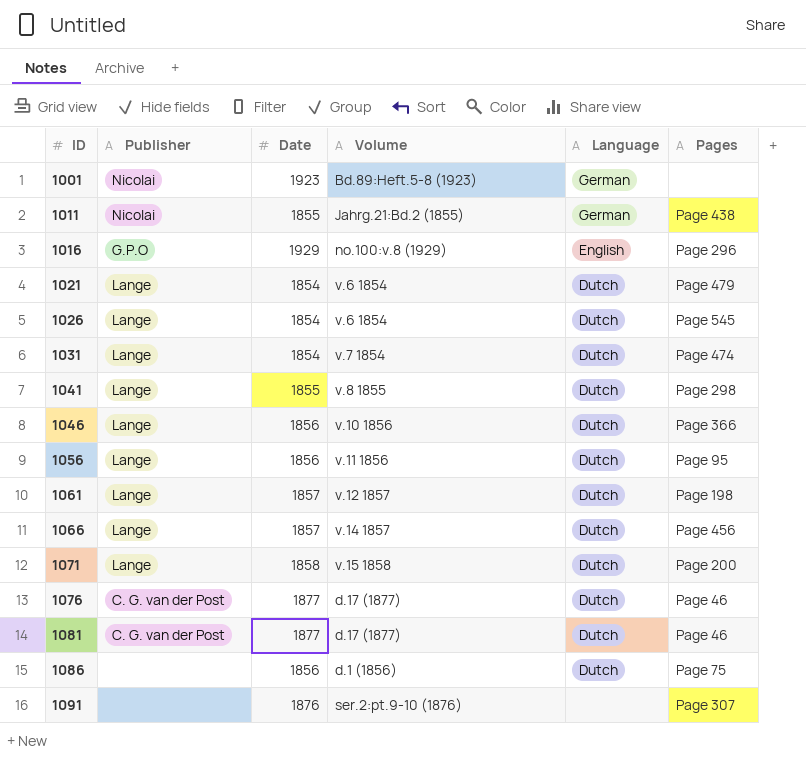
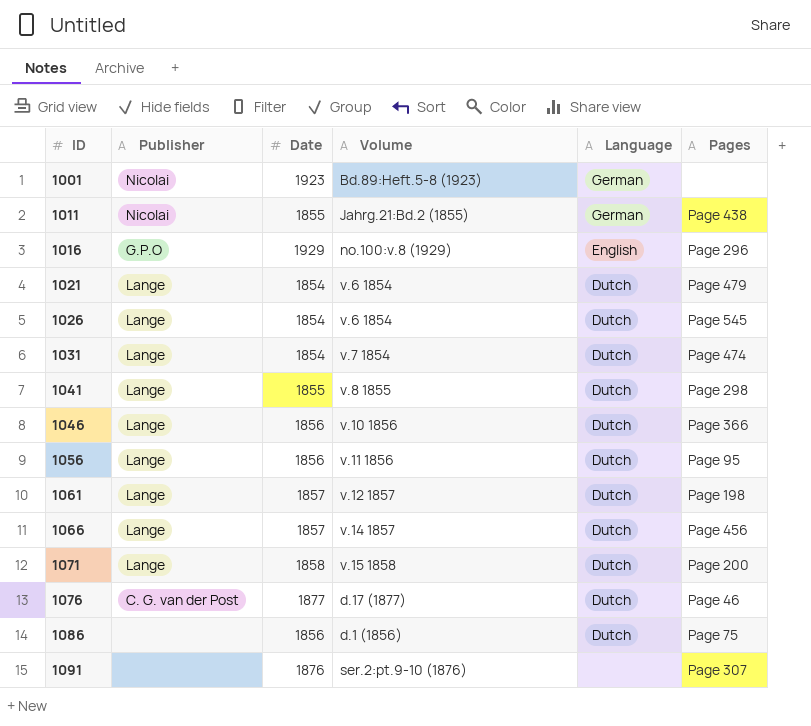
row 1081: C. G. van der Post | 1877 | d.17 (1877) | Dutch | Page 46 -> none

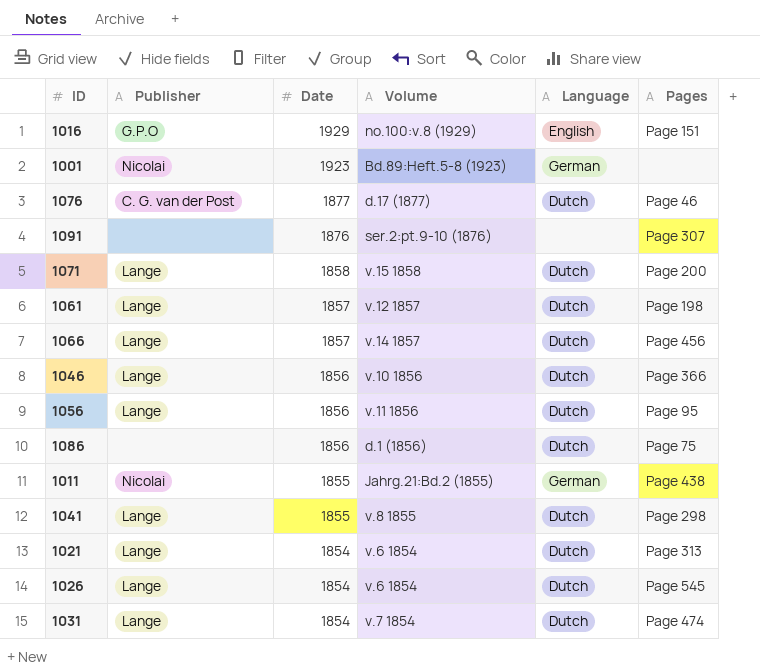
row order: ID ascending -> Date descending
1016 | Pages: Page 296 -> Page 151
1021 | Pages: Page 479 -> Page 313

